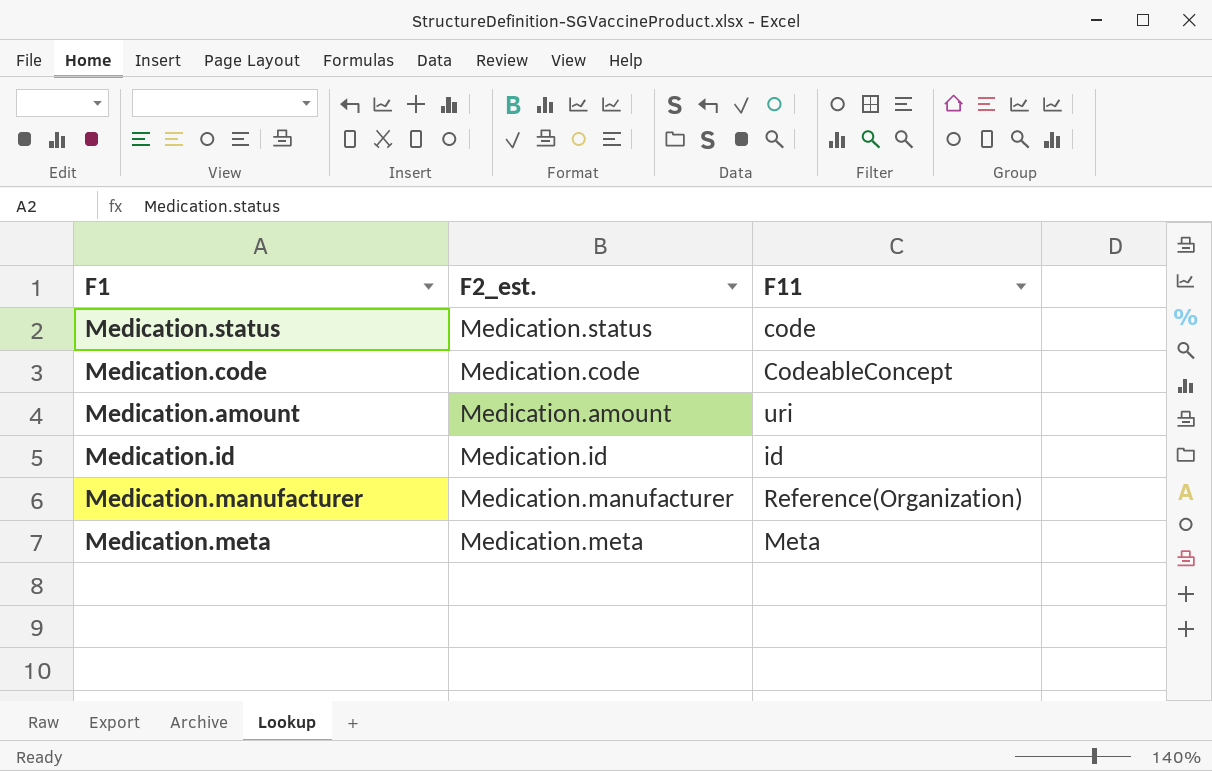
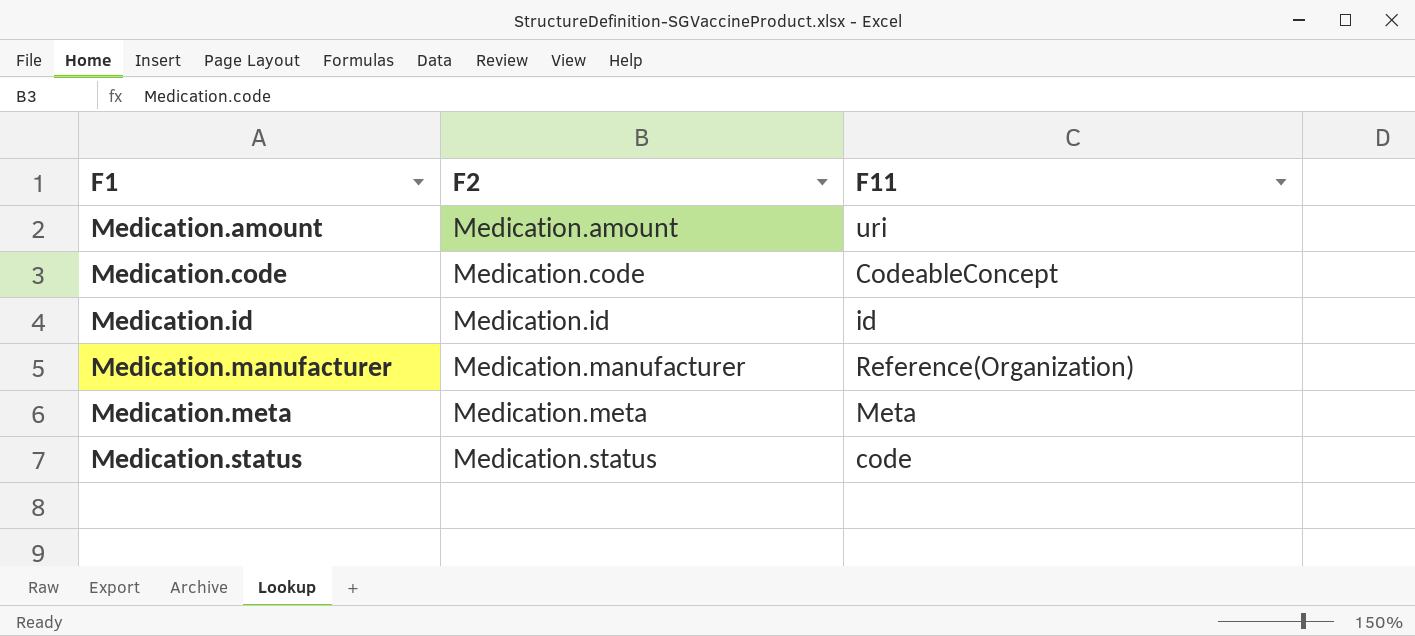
row order: none -> F1 ascending
column name: F2_est. -> F2

